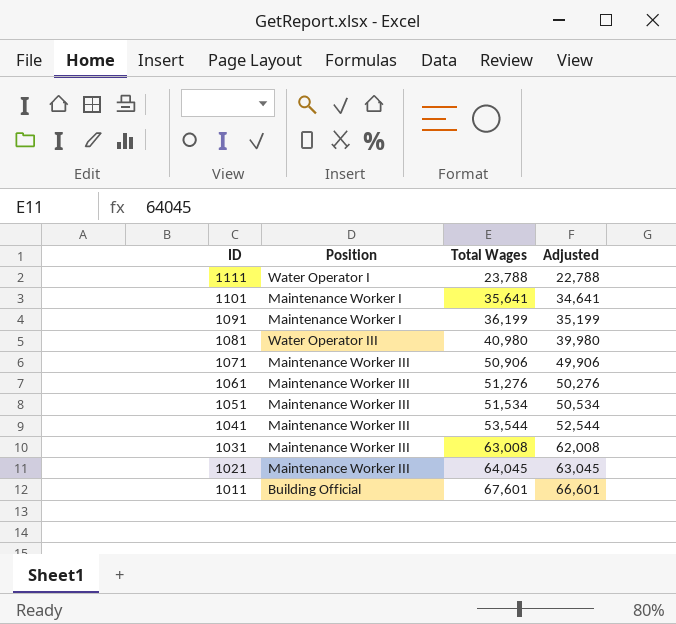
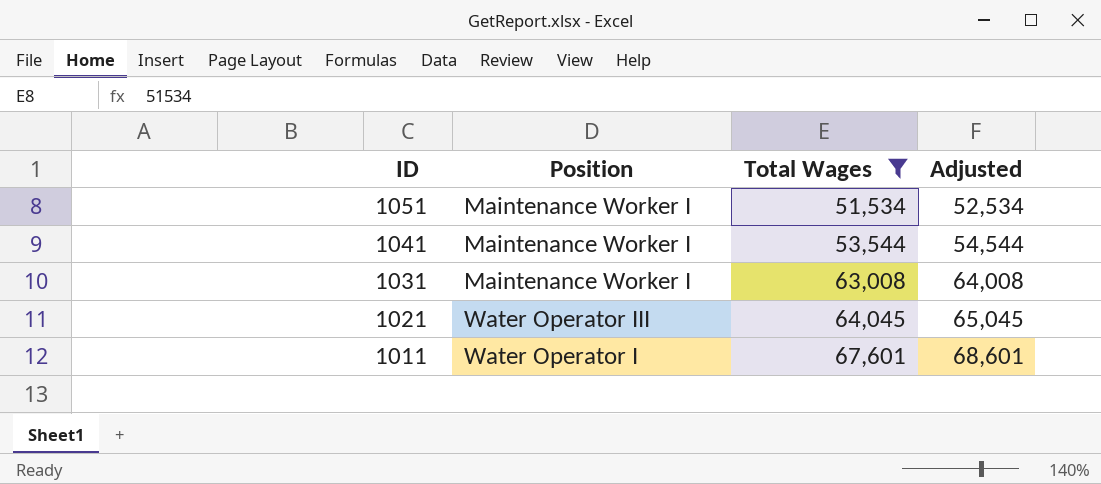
filter: none -> Total Wages >= 51,534
column Adjusted | formula: [Total Wages] - 1000 -> [Total Wages] + 1000
1051 | Position: Maintenance Worker III -> Maintenance Worker I
1041 | Position: Maintenance Worker III -> Maintenance Worker I
1031 | Position: Maintenance Worker III -> Maintenance Worker I
1021 | Position: Maintenance Worker III -> Water Operator III
1011 | Position: Building Official -> Water Operator I

